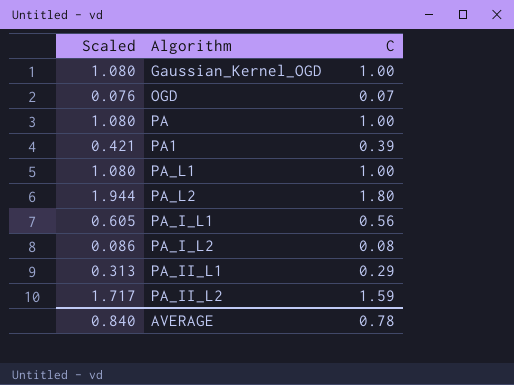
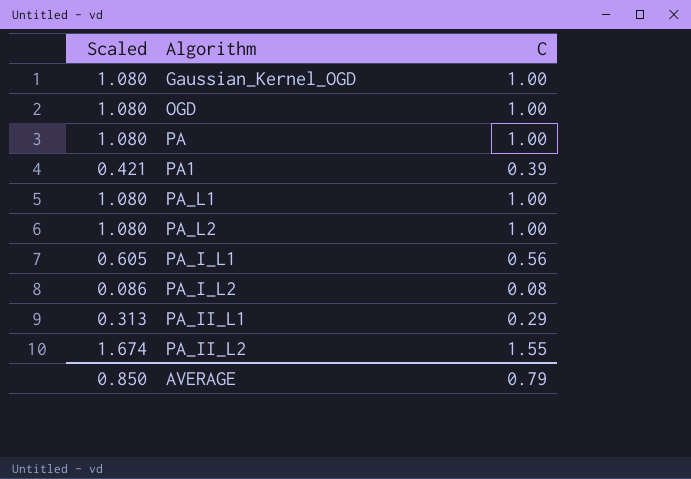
OGD | Scaled: 0.076 -> 1.080
OGD | C: 0.07 -> 1.00
PA_L2 | Scaled: 1.944 -> 1.080
PA_L2 | C: 1.80 -> 1.00
PA_II_L2 | Scaled: 1.717 -> 1.674
PA_II_L2 | C: 1.59 -> 1.55
AVERAGE | Scaled: 0.840 -> 0.850
AVERAGE | C: 0.78 -> 0.79

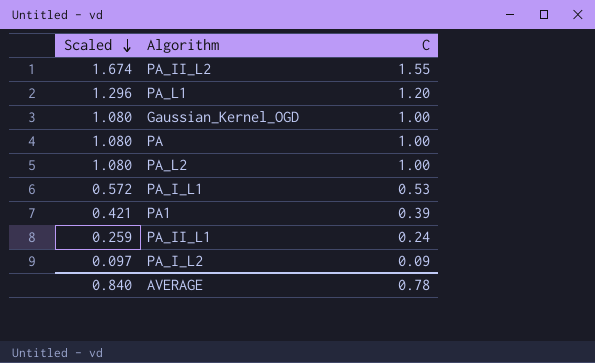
row order: none -> Scaled descending
row OGD: 1.080 | 1.00 -> none
PA_L1 | Scaled: 1.080 -> 1.296
PA_L1 | C: 1.00 -> 1.20
PA_I_L1 | Scaled: 0.605 -> 0.572
PA_I_L1 | C: 0.56 -> 0.53
PA_II_L1 | Scaled: 0.313 -> 0.259
PA_II_L1 | C: 0.29 -> 0.24
PA_I_L2 | Scaled: 0.086 -> 0.097
PA_I_L2 | C: 0.08 -> 0.09
AVERAGE | Scaled: 0.850 -> 0.840
AVERAGE | C: 0.79 -> 0.78

